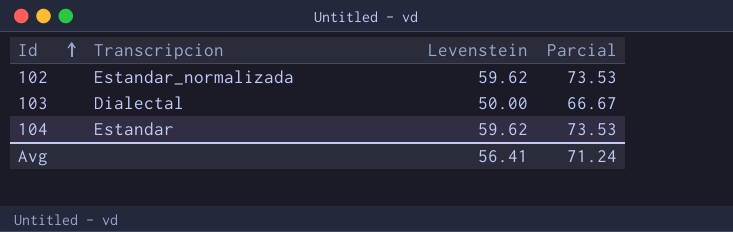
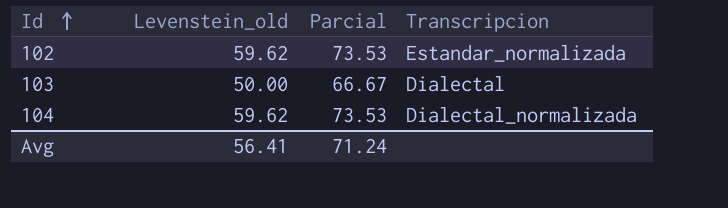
column name: Levenstein -> Levenstein_old
column Transcripcion | position: 2 -> 4
104 | Transcripcion: Estandar -> Dialectal_normalizada

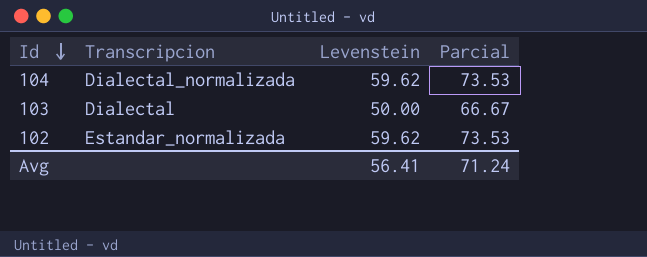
row order: Id ascending -> Id descending
column Transcripcion | position: 4 -> 2
column name: Levenstein_old -> Levenstein

